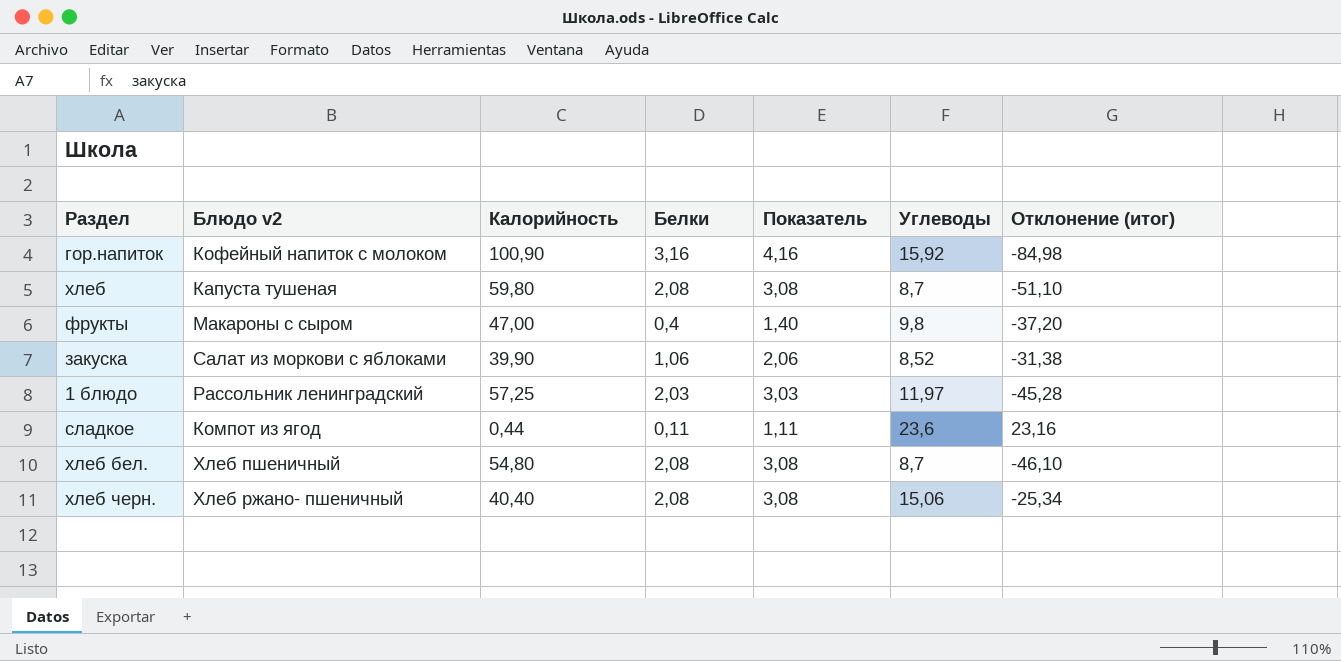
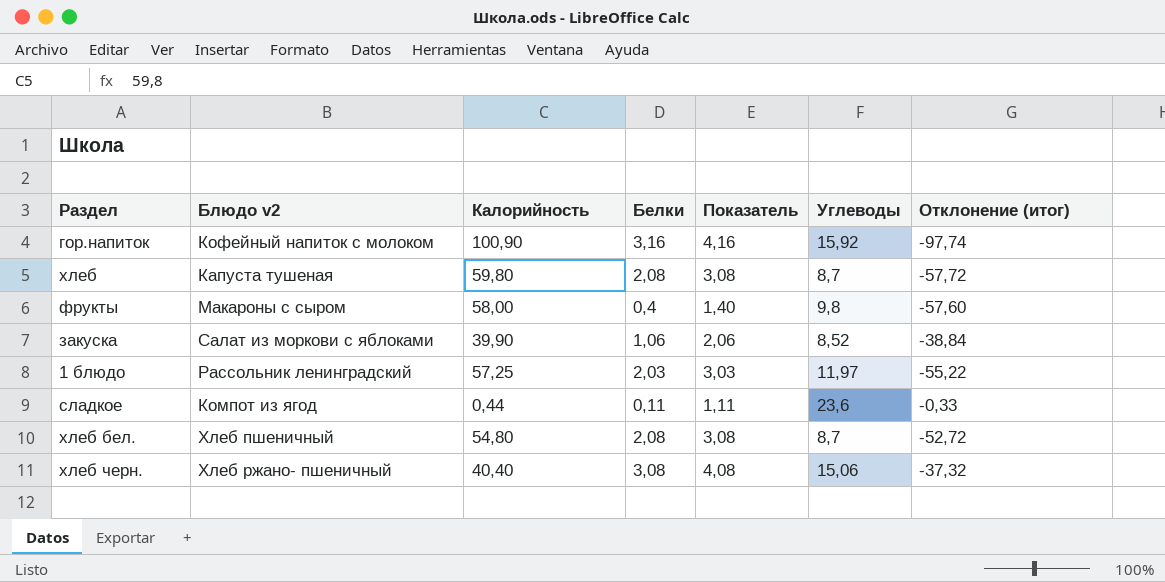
column Отклонение (итог) | formula: [Углеводы] - [Калорийность] -> [Белки] - [Калорийность]
фрукты | Калорийность: 47,00 -> 58,00
хлеб черн. | Белки: 2,08 -> 3,08
хлеб черн. | Показатель: 3,08 -> 4,08

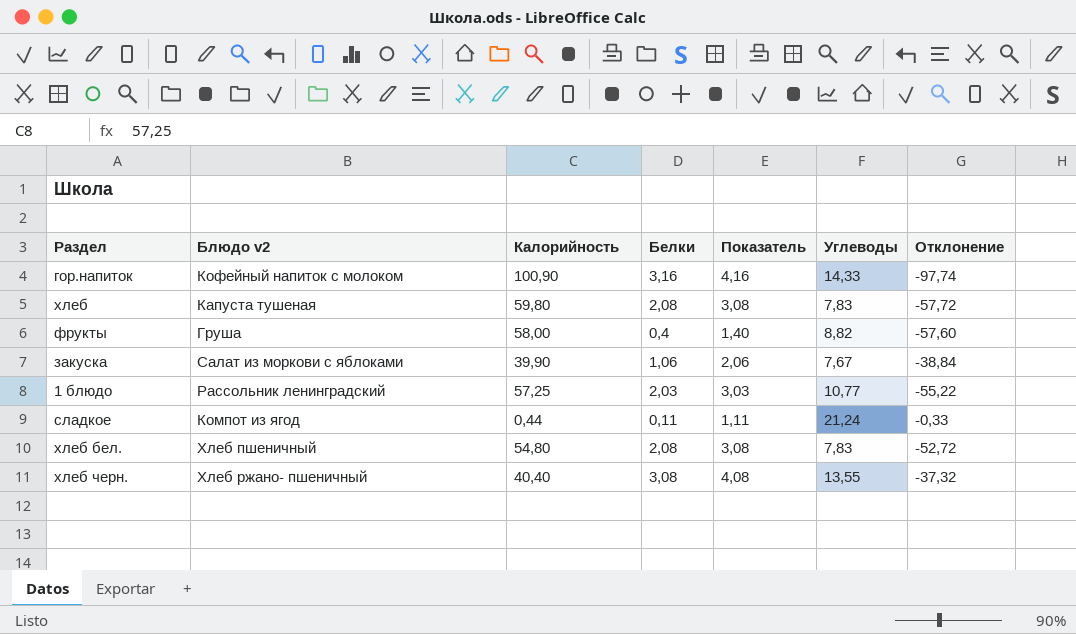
column name: Отклонение (итог) -> Отклонение
гор.напиток | Углеводы: 15,92 -> 14,33
хлеб | Углеводы: 8,7 -> 7,83
фрукты | Блюдо v2: Макароны с сыром -> Груша
фрукты | Углеводы: 9,8 -> 8,82
закуска | Углеводы: 8,52 -> 7,67
1 блюдо | Углеводы: 11,97 -> 10,77
сладкое | Углеводы: 23,6 -> 21,24
хлеб бел. | Углеводы: 8,7 -> 7,83
хлеб черн. | Углеводы: 15,06 -> 13,55

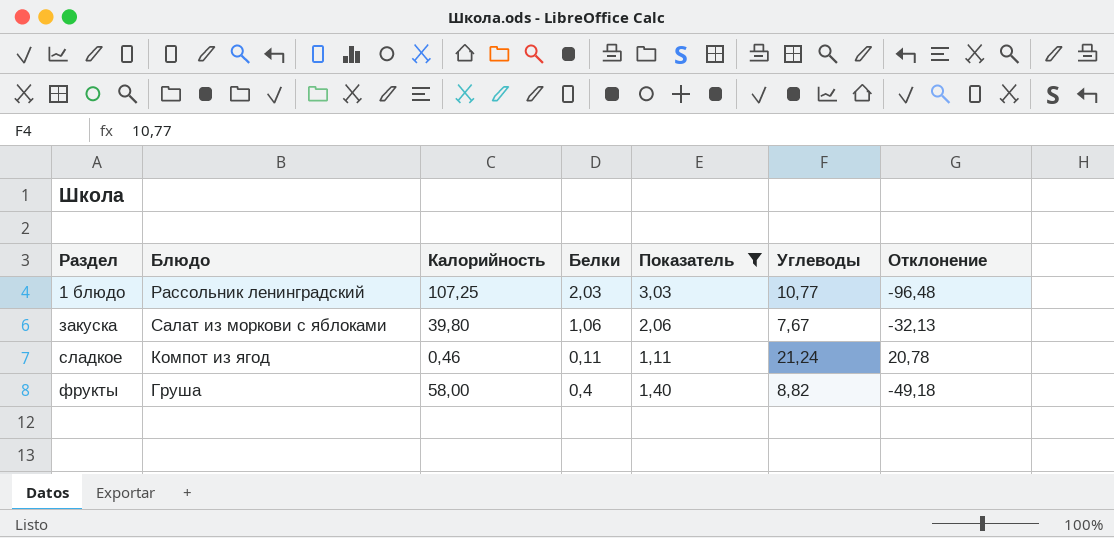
filter: none -> Показатель <= 3,03
row order: none -> Раздел ascending
column name: Блюдо v2 -> Блюдо
column Отклонение | formula: [Белки] - [Калорийность] -> [Углеводы] - [Калорийность]
1 блюдо | Калорийность: 57,25 -> 107,25
закуска | Калорийность: 39,90 -> 39,80
сладкое | Калорийность: 0,44 -> 0,46

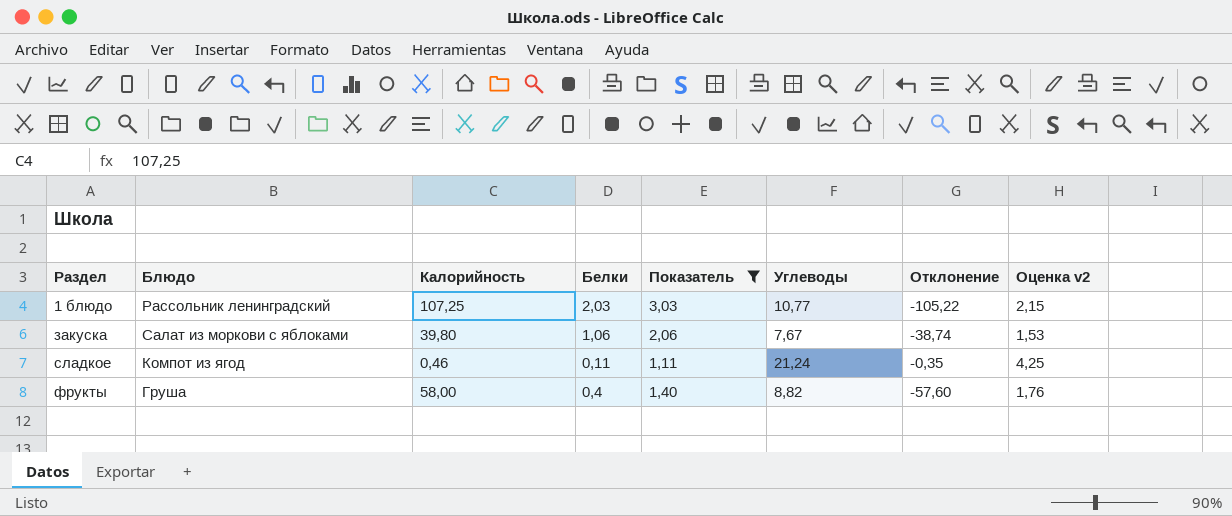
column Отклонение | formula: [Углеводы] - [Калорийность] -> [Белки] - [Калорийность]
column Оценка v2 | formula: none -> [Углеводы] * 0,2

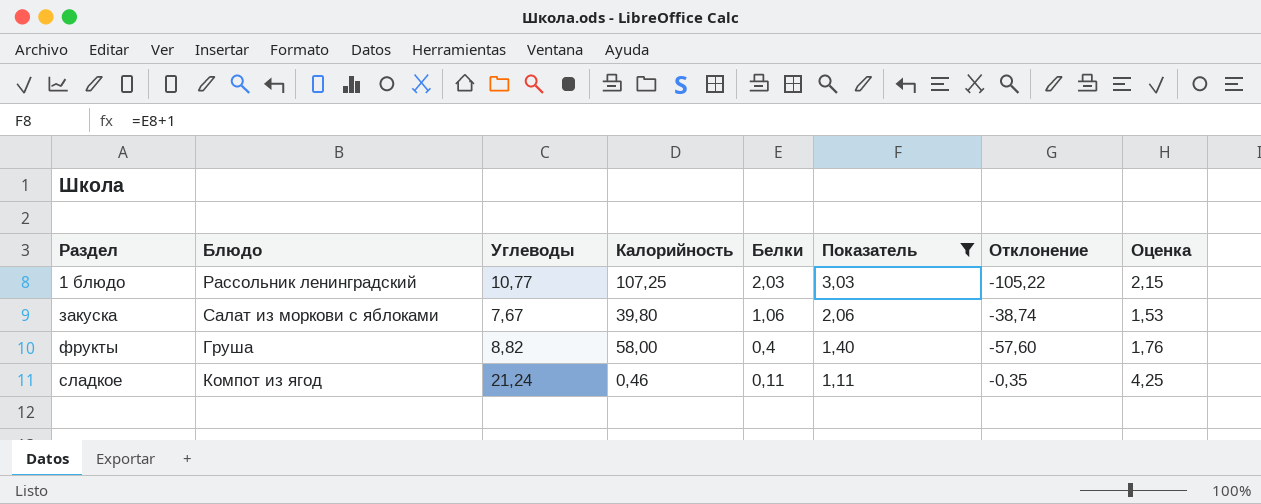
row order: Раздел ascending -> Белки descending
column Углеводы | position: 6 -> 3
column name: Оценка v2 -> Оценка

